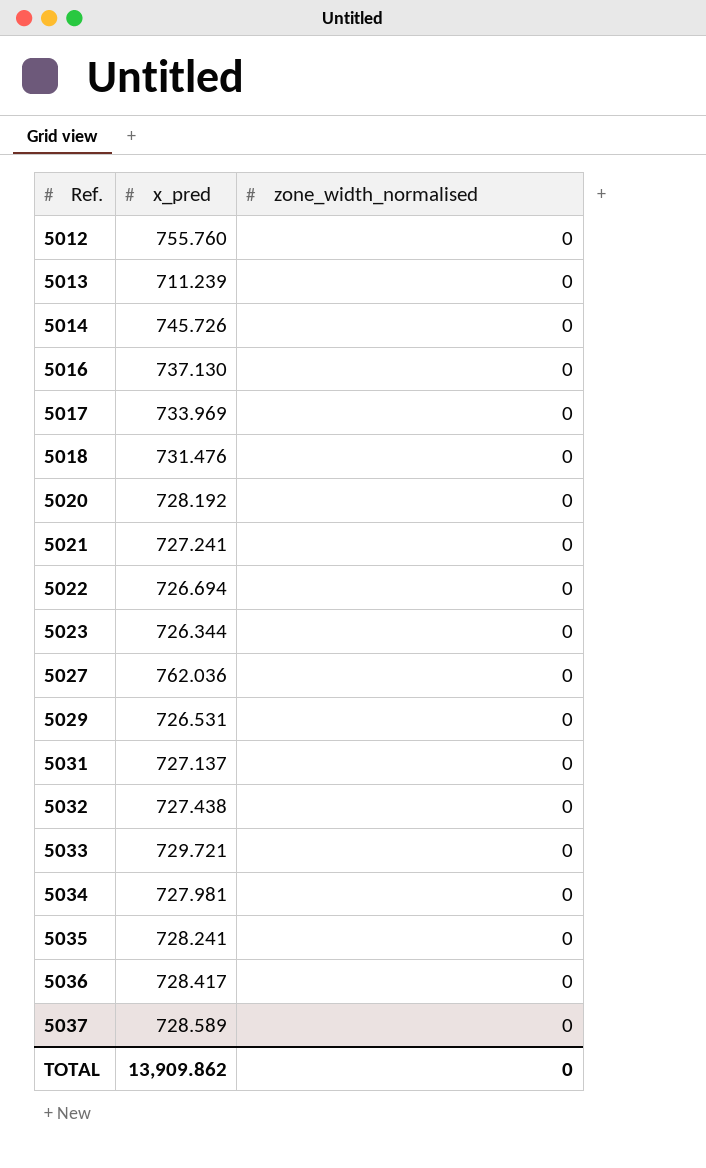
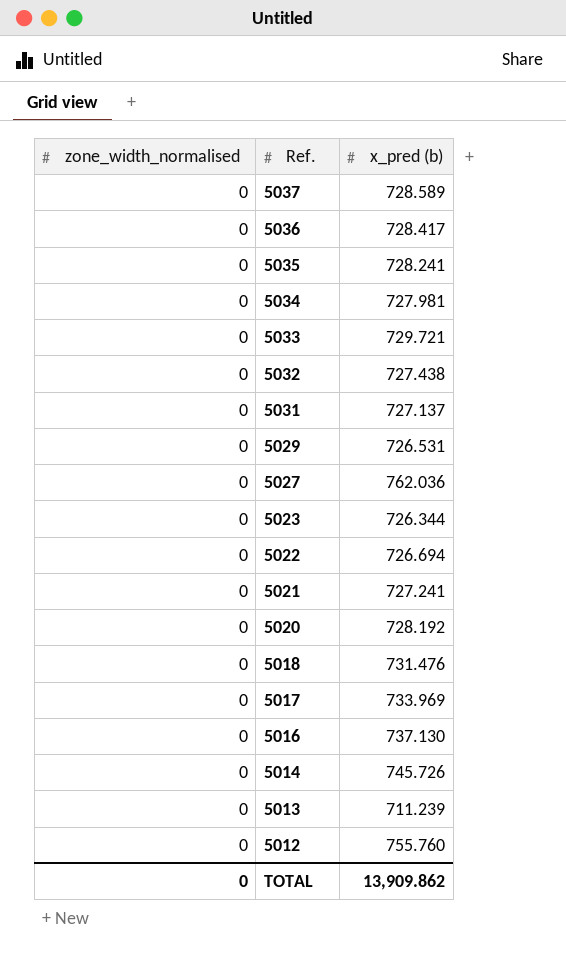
row order: Ref. ascending -> Ref. descending
column zone_width_normalised | position: 3 -> 1
column name: x_pred -> x_pred (b)

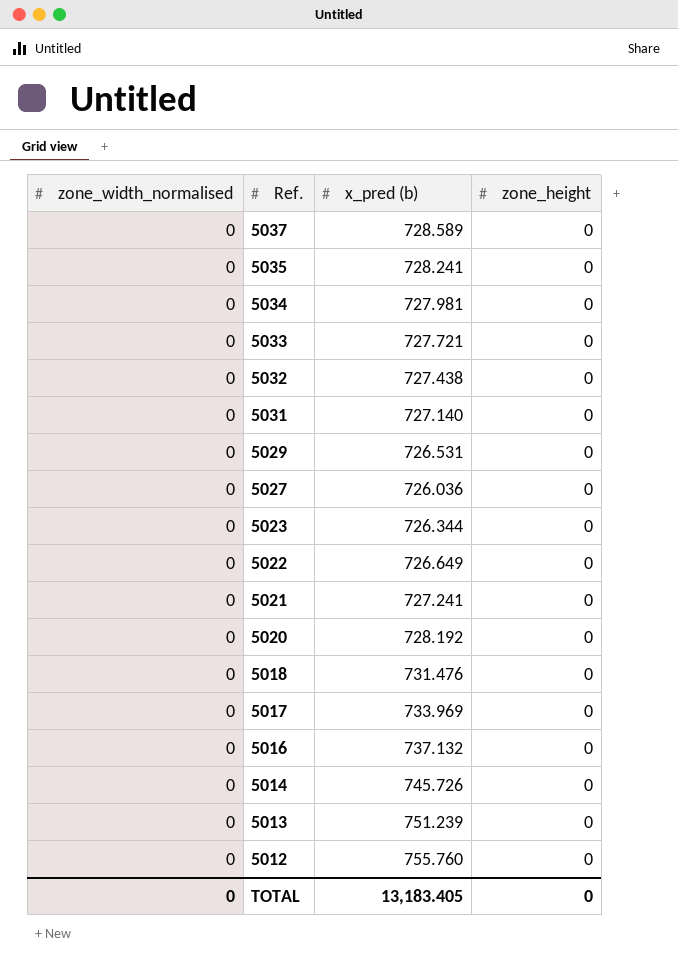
column zone_height | position: none -> 4
row 5036: 0 | 728.417 -> none
5033 | x_pred (b): 729.721 -> 727.721
5031 | x_pred (b): 727.137 -> 727.140
5027 | x_pred (b): 762.036 -> 726.036
5022 | x_pred (b): 726.694 -> 726.649
5016 | x_pred (b): 737.130 -> 737.132
5013 | x_pred (b): 711.239 -> 751.239
TOTAL | x_pred (b): 13,909.862 -> 13,183.405

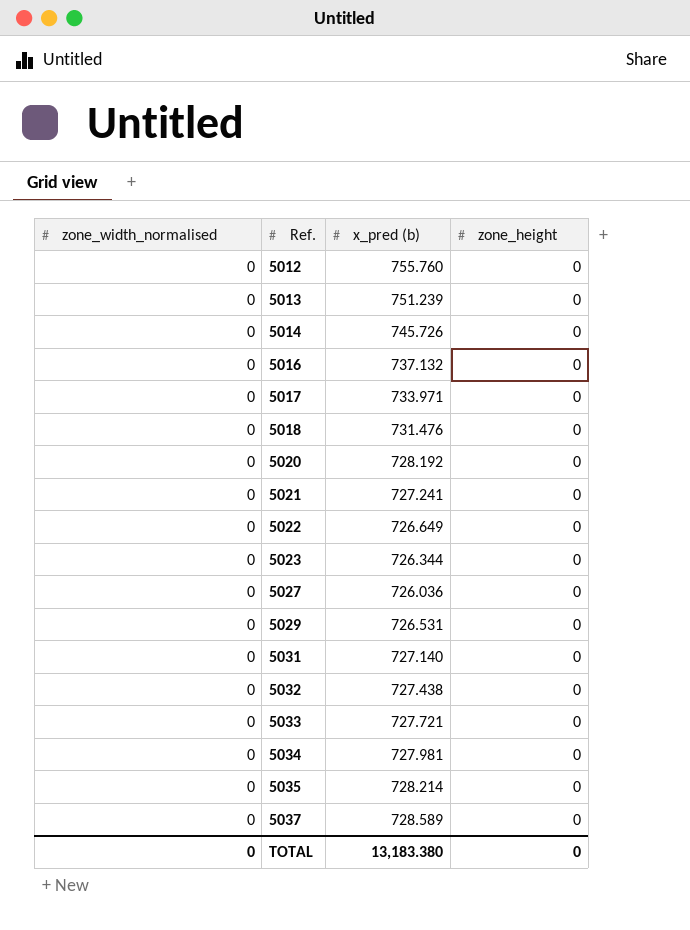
row order: Ref. descending -> Ref. ascending
5017 | x_pred (b): 733.969 -> 733.971
5035 | x_pred (b): 728.241 -> 728.214
TOTAL | x_pred (b): 13,183.405 -> 13,183.380

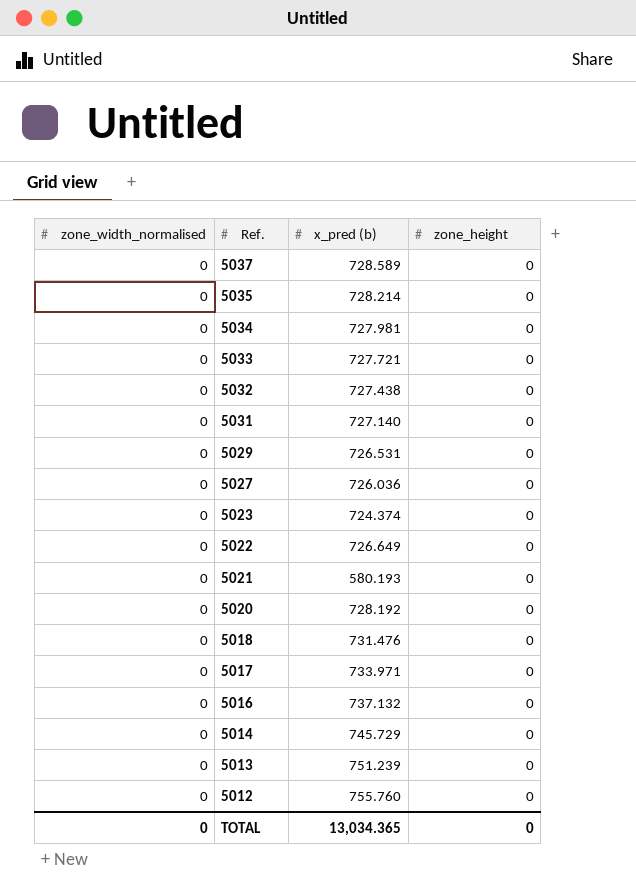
row order: Ref. ascending -> Ref. descending
5023 | x_pred (b): 726.344 -> 724.374
5021 | x_pred (b): 727.241 -> 580.193
5014 | x_pred (b): 745.726 -> 745.729
TOTAL | x_pred (b): 13,183.380 -> 13,034.365

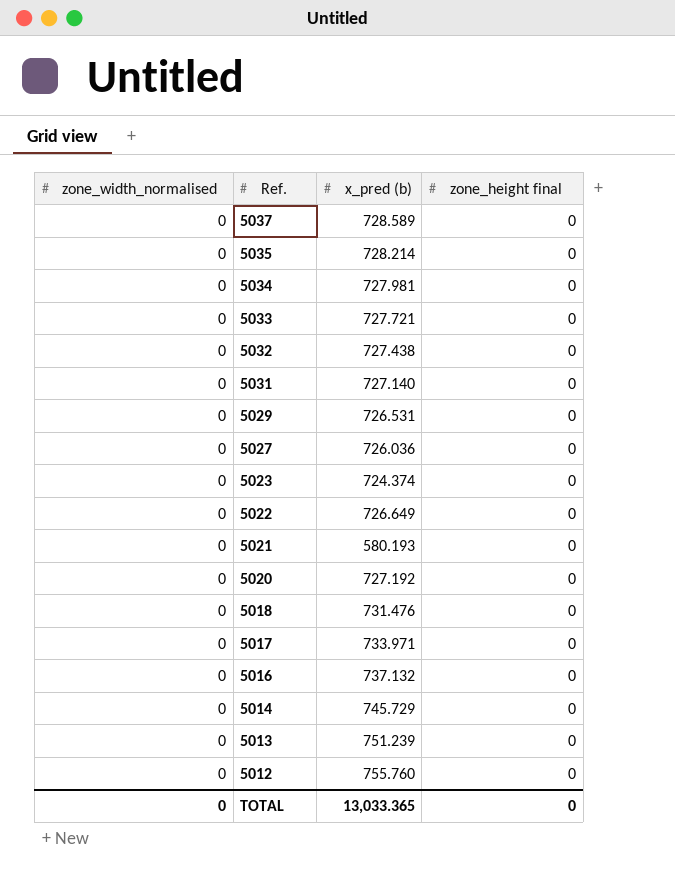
column name: zone_height -> zone_height final
5020 | x_pred (b): 728.192 -> 727.192
TOTAL | x_pred (b): 13,034.365 -> 13,033.365

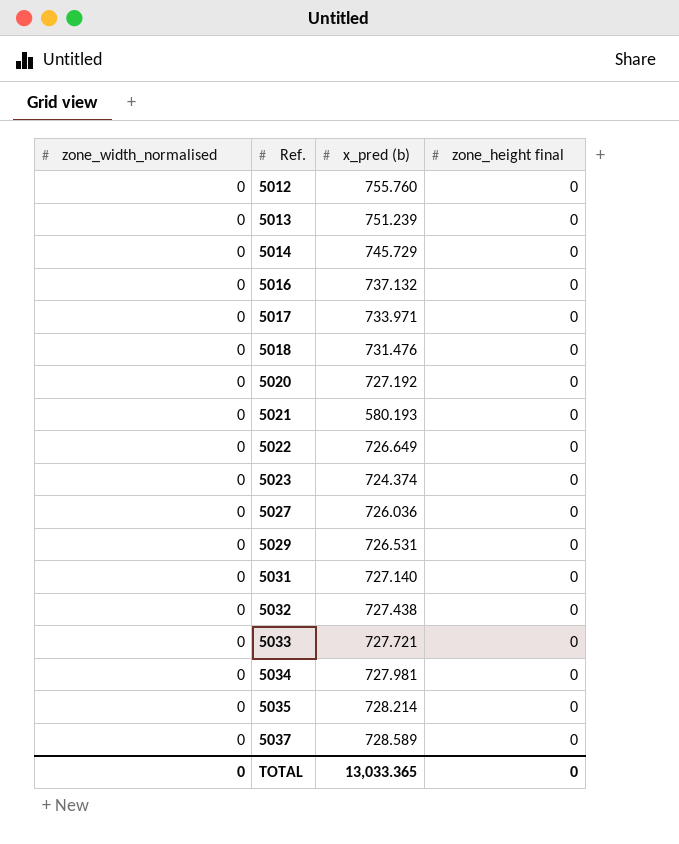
row order: Ref. descending -> Ref. ascending

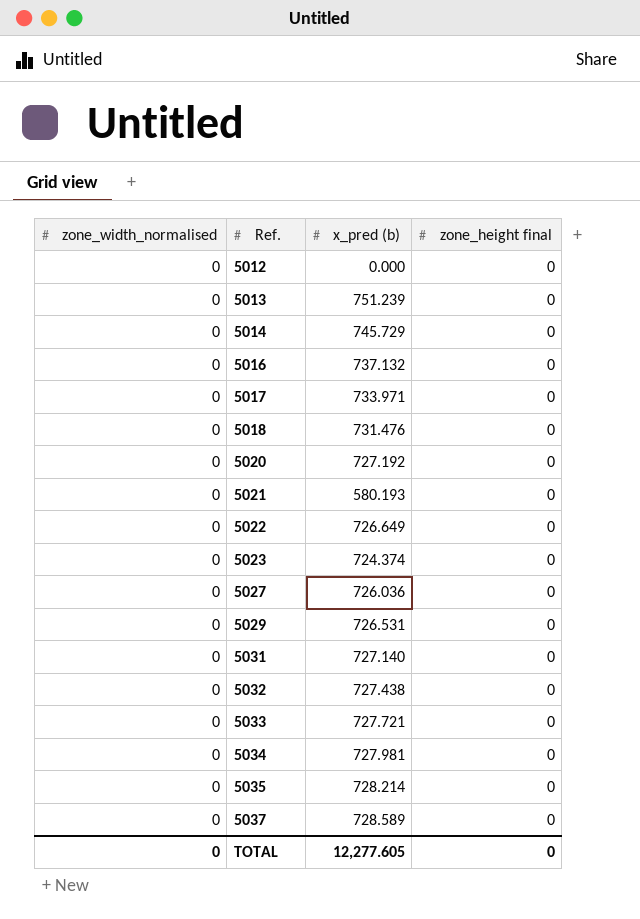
5012 | x_pred (b): 755.760 -> 0.000
TOTAL | x_pred (b): 13,033.365 -> 12,277.605

